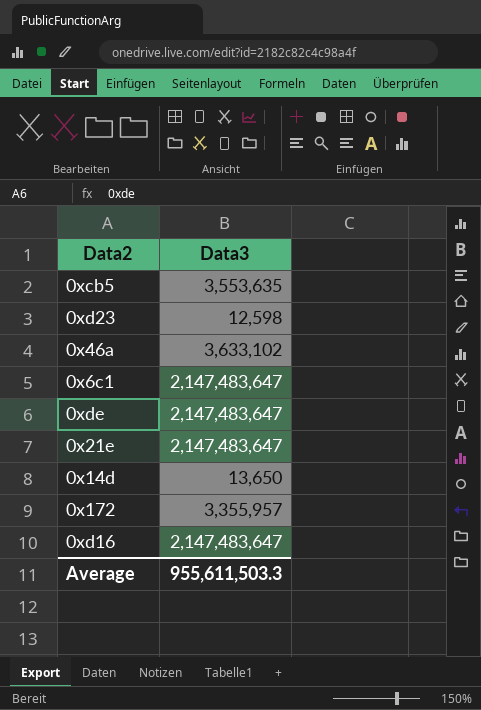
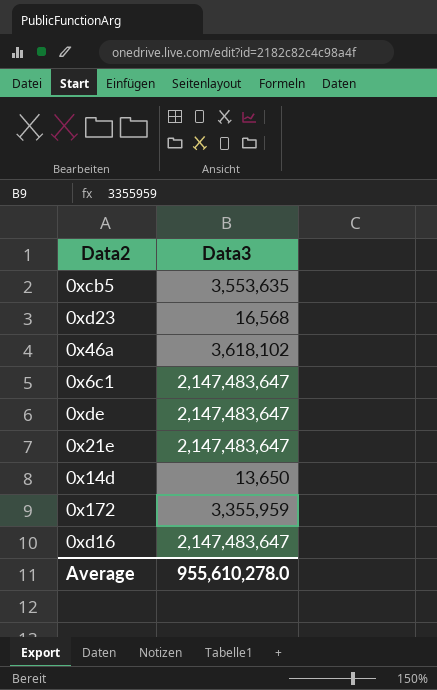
0xd23 | Data3: 12,598 -> 16,568
0x46a | Data3: 3,633,102 -> 3,618,102
0x172 | Data3: 3,355,957 -> 3,355,959
Average | Data3: 955,611,503.3 -> 955,610,278.0

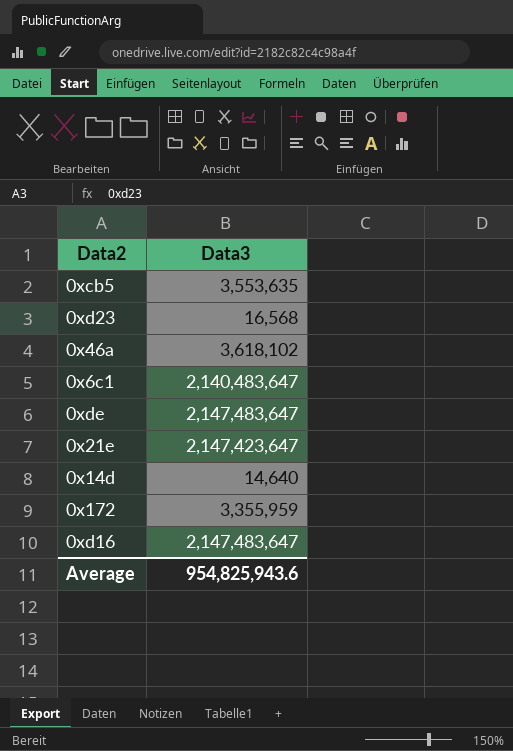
0x6c1 | Data3: 2,147,483,647 -> 2,140,483,647
0x21e | Data3: 2,147,483,647 -> 2,147,423,647
0x14d | Data3: 13,650 -> 14,640
Average | Data3: 955,610,278.0 -> 954,825,943.6

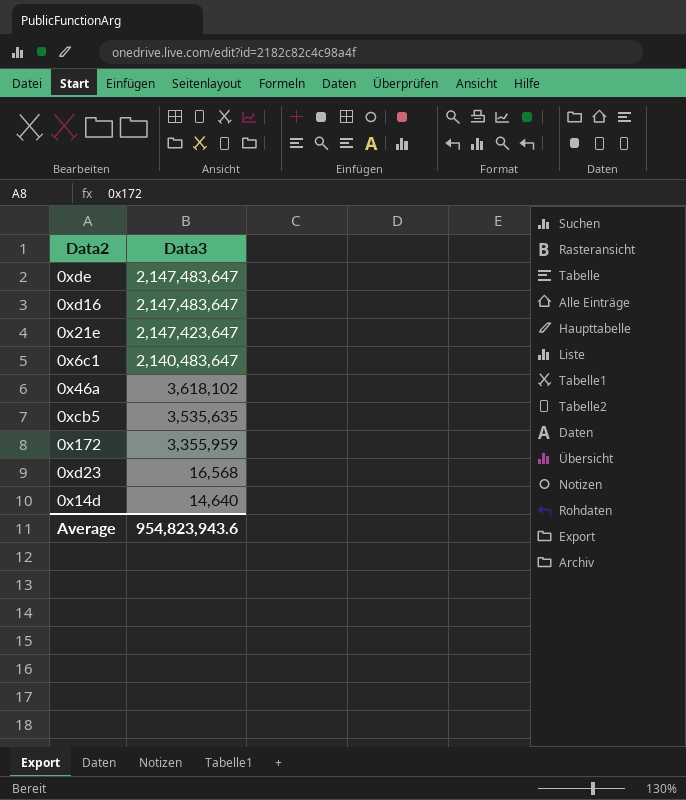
row order: none -> Data3 descending
0xcb5 | Data3: 3,553,635 -> 3,535,635
Average | Data3: 954,825,943.6 -> 954,823,943.6

